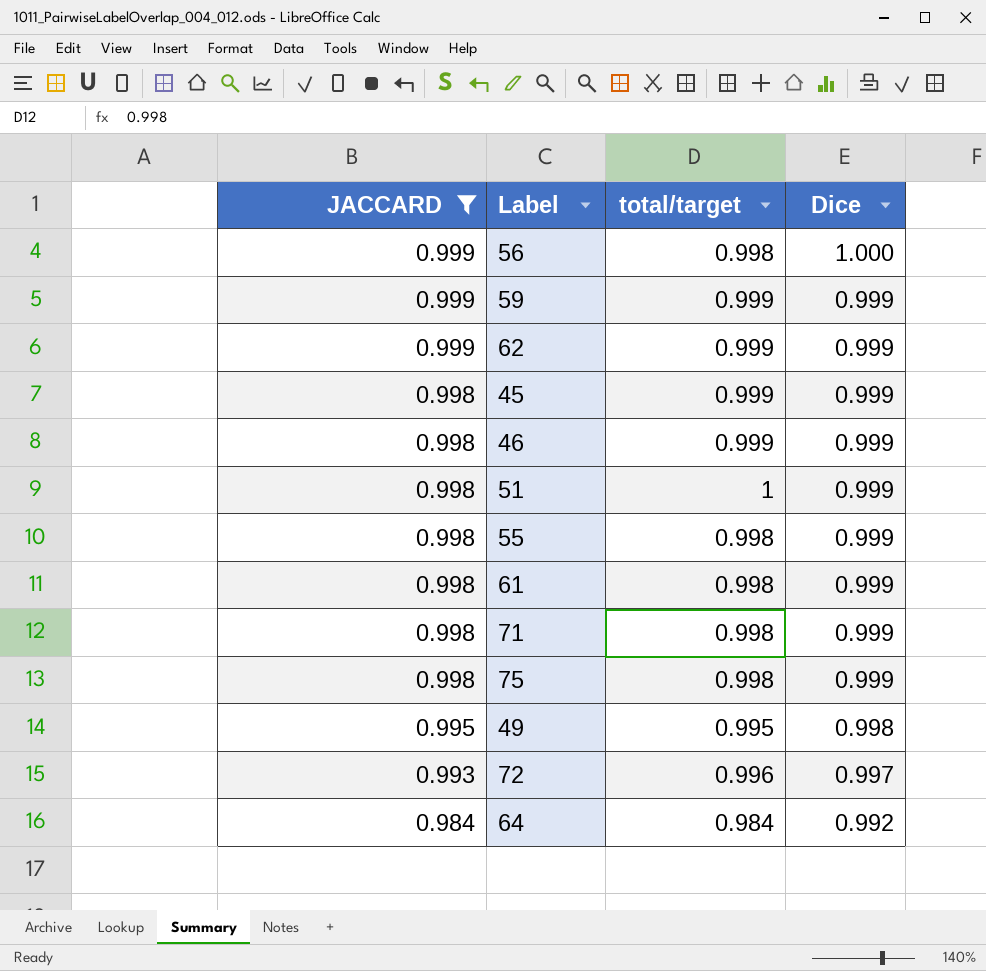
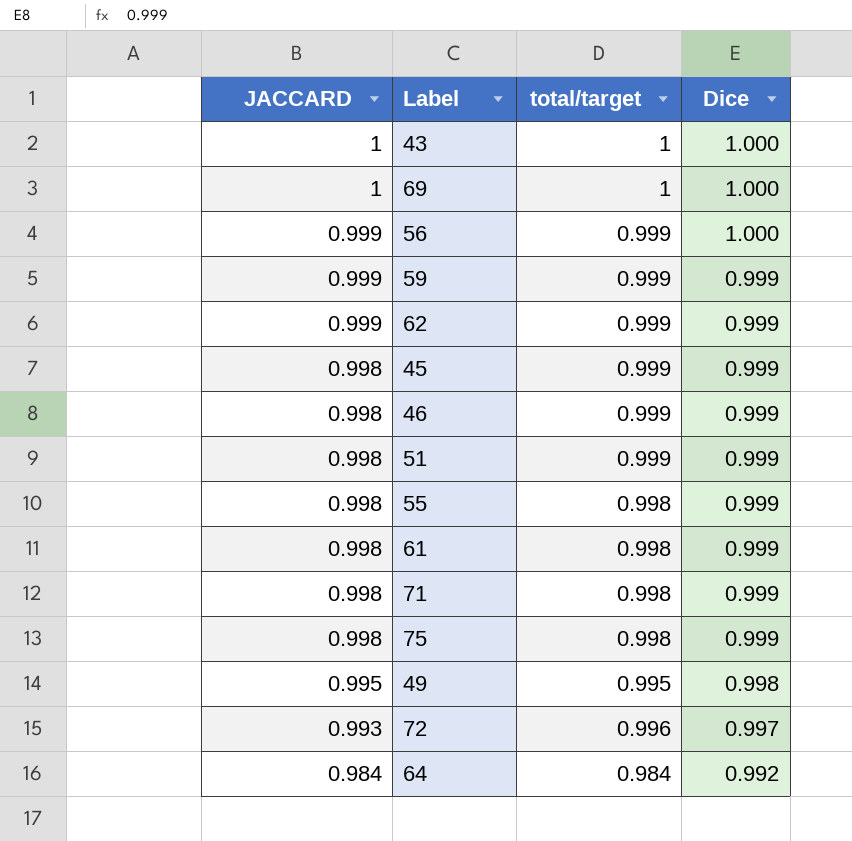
filter: JACCARD != 1 -> none
56 | total/target: 0.998 -> 0.999
51 | total/target: 1 -> 0.999

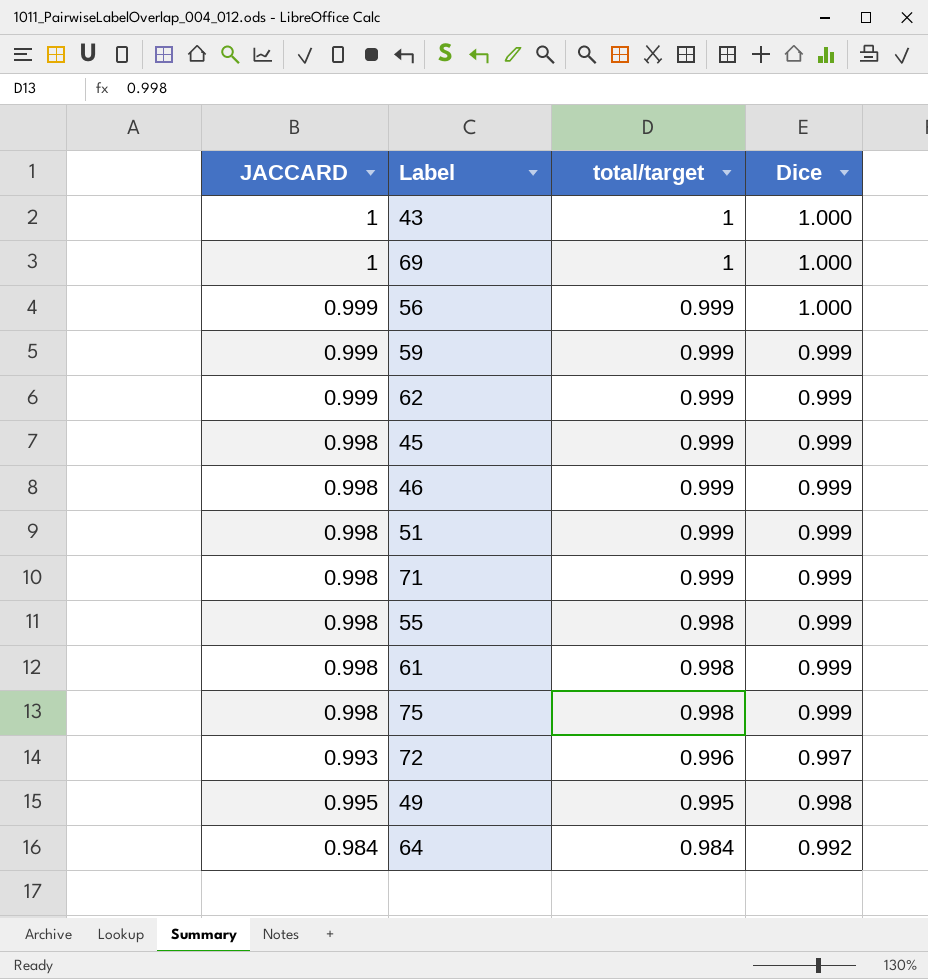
row order: JACCARD descending -> total/target descending
71 | total/target: 0.998 -> 0.999

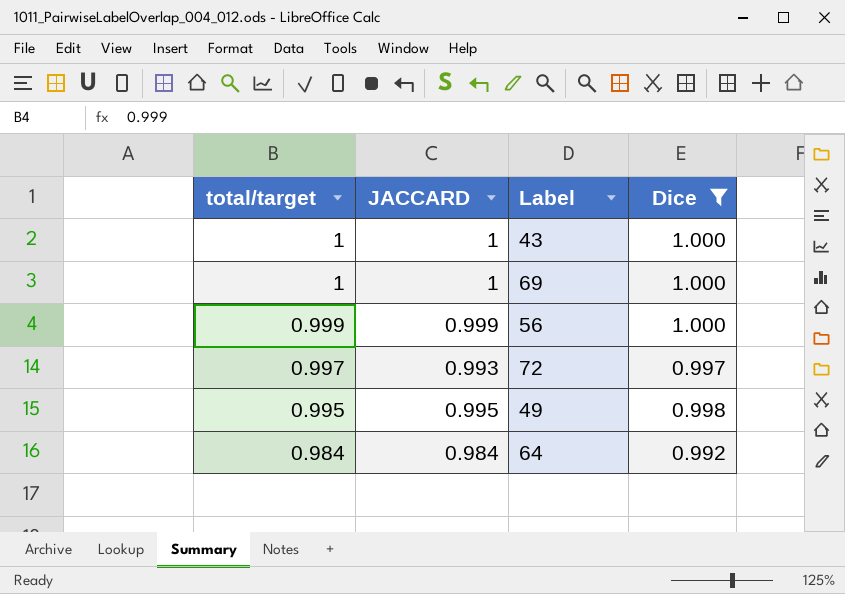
filter: none -> Dice != 0.999
column total/target | position: 3 -> 1
72 | total/target: 0.996 -> 0.997

